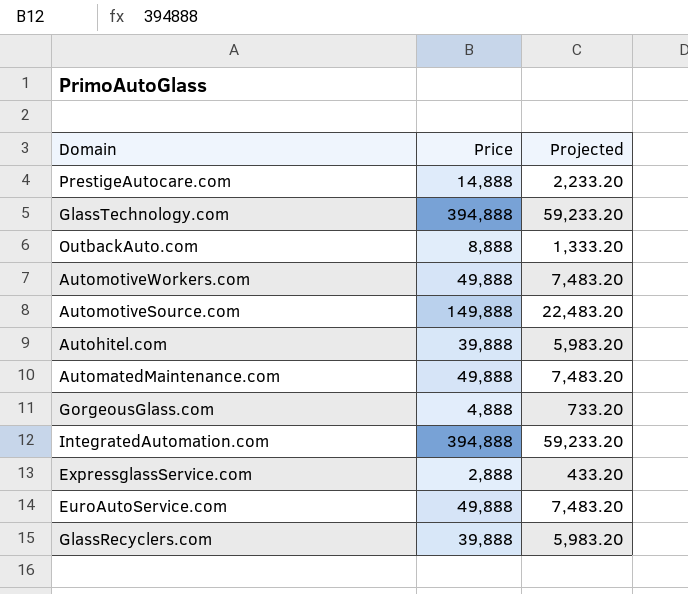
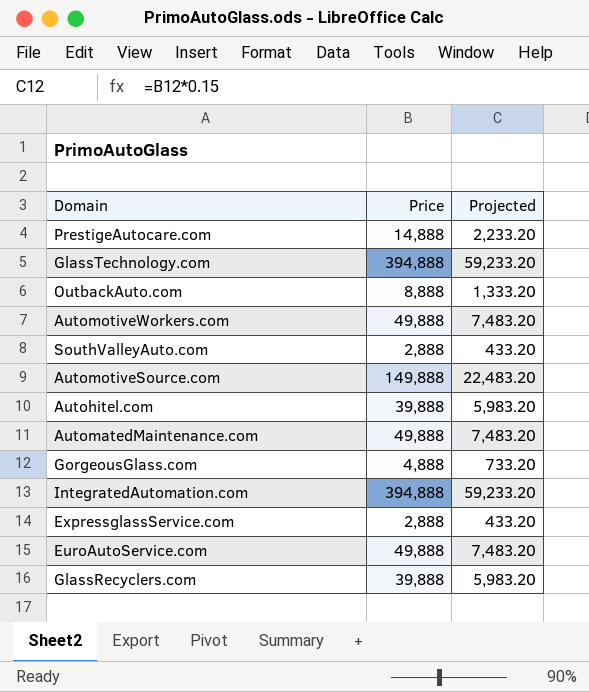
row SouthValleyAuto.com: none -> 2,888 | 433.20

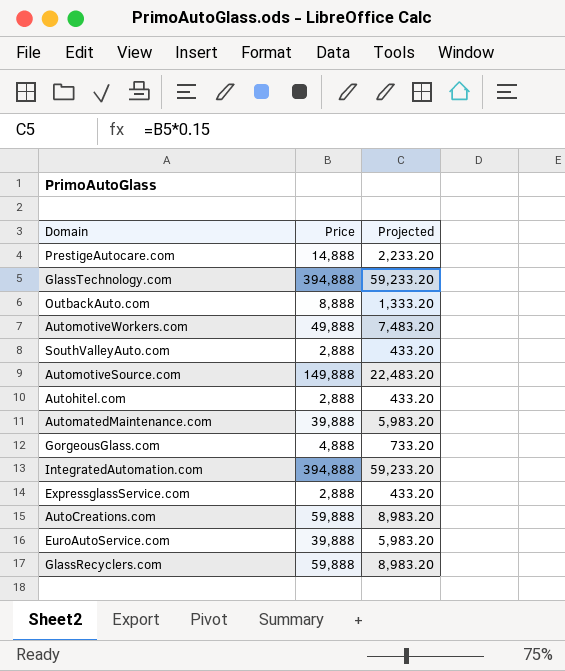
Autohitel.com | Price: 39,888 -> 2,888
Autohitel.com | Projected: 5,983.20 -> 433.20
AutomatedMaintenance.com | Price: 49,888 -> 39,888
AutomatedMaintenance.com | Projected: 7,483.20 -> 5,983.20
row AutoCreations.com: none -> 59,888 | 8,983.20
EuroAutoService.com | Price: 49,888 -> 39,888
EuroAutoService.com | Projected: 7,483.20 -> 5,983.20
GlassRecyclers.com | Price: 39,888 -> 59,888
GlassRecyclers.com | Projected: 5,983.20 -> 8,983.20

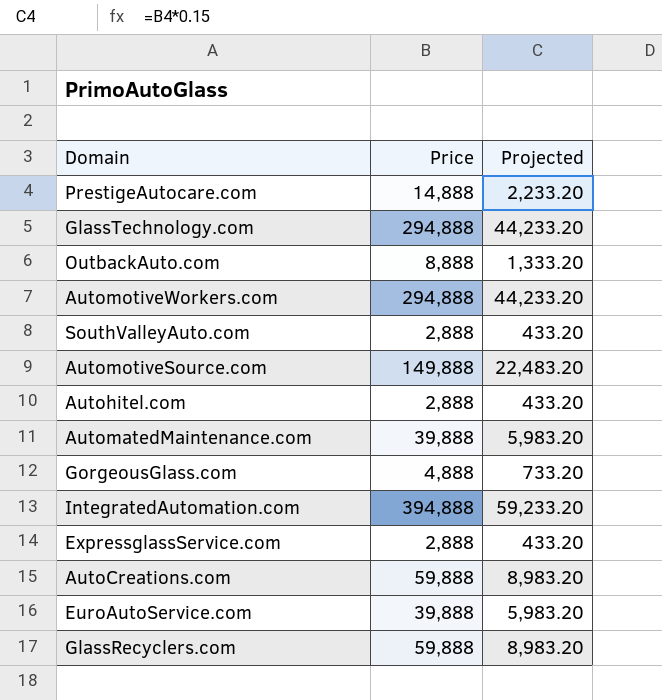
GlassTechnology.com | Price: 394,888 -> 294,888
GlassTechnology.com | Projected: 59,233.20 -> 44,233.20
AutomotiveWorkers.com | Price: 49,888 -> 294,888
AutomotiveWorkers.com | Projected: 7,483.20 -> 44,233.20

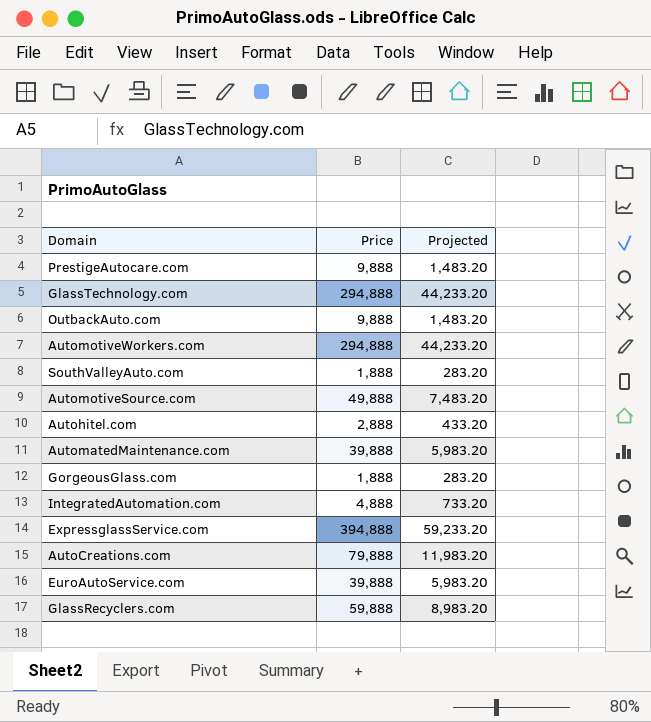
PrestigeAutocare.com | Price: 14,888 -> 9,888
PrestigeAutocare.com | Projected: 2,233.20 -> 1,483.20
OutbackAuto.com | Price: 8,888 -> 9,888
OutbackAuto.com | Projected: 1,333.20 -> 1,483.20
SouthValleyAuto.com | Price: 2,888 -> 1,888
SouthValleyAuto.com | Projected: 433.20 -> 283.20
AutomotiveSource.com | Price: 149,888 -> 49,888
AutomotiveSource.com | Projected: 22,483.20 -> 7,483.20
GorgeousGlass.com | Price: 4,888 -> 1,888
GorgeousGlass.com | Projected: 733.20 -> 283.20
IntegratedAutomation.com | Price: 394,888 -> 4,888
IntegratedAutomation.com | Projected: 59,233.20 -> 733.20
ExpressglassService.com | Price: 2,888 -> 394,888
ExpressglassService.com | Projected: 433.20 -> 59,233.20
AutoCreations.com | Price: 59,888 -> 79,888
AutoCreations.com | Projected: 8,983.20 -> 11,983.20

